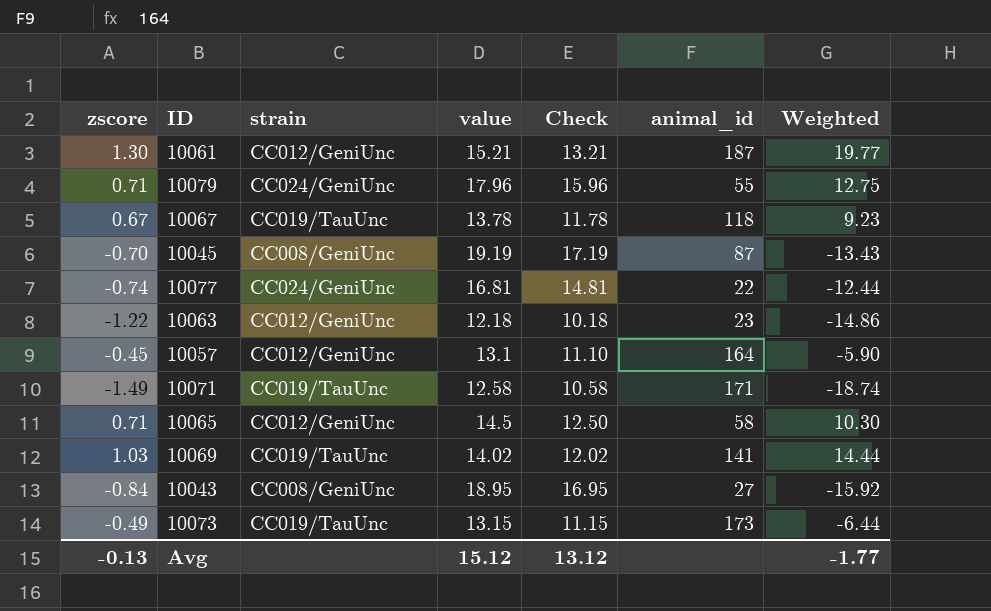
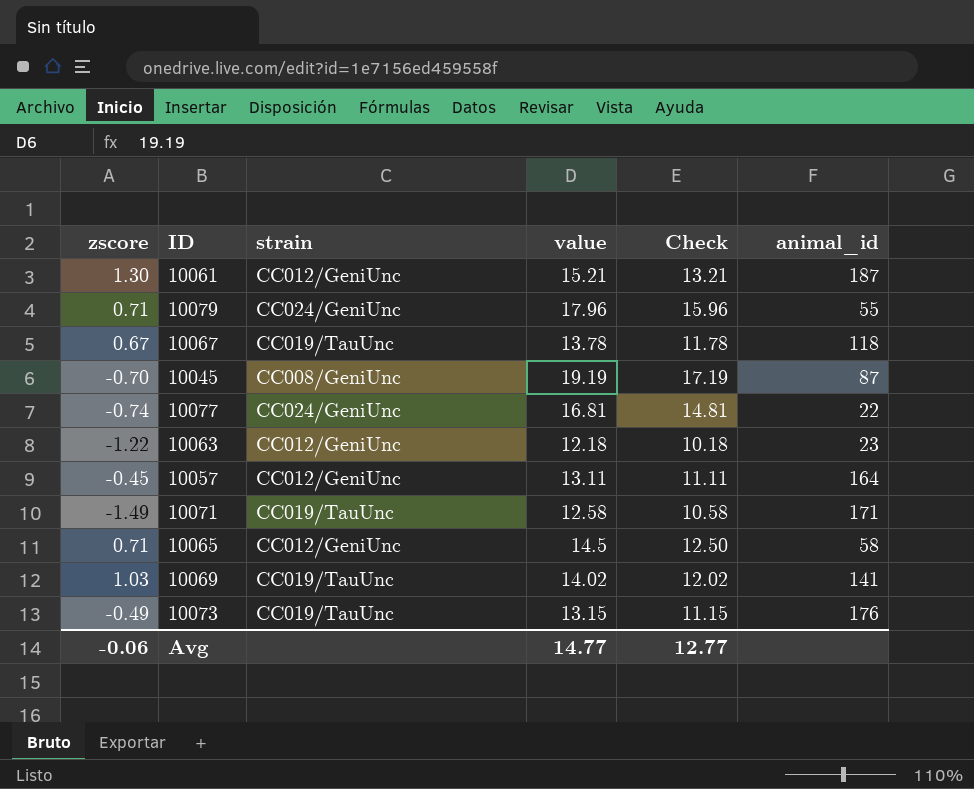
column Weighted | formula: [zscore] * [value] -> none
row 10043: -0.84 | CC008/GeniUnc | 18.95 | 16.95 | 27 | -15.92 -> none
10057 | value: 13.1 -> 13.11
10057 | Check: 11.10 -> 11.11
10073 | animal_id: 173 -> 176
Avg | zscore: -0.13 -> -0.06
Avg | value: 15.12 -> 14.77
Avg | Check: 13.12 -> 12.77

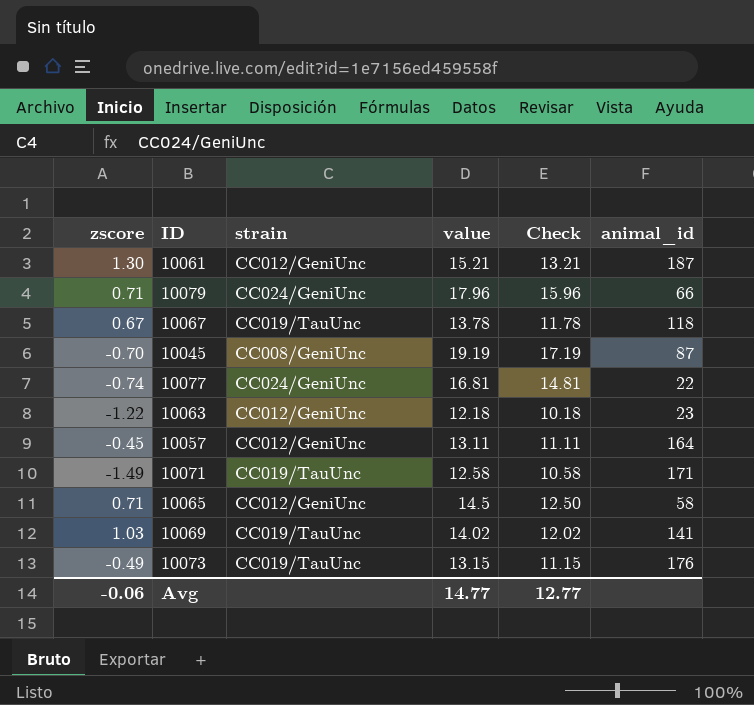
10079 | animal_id: 55 -> 66

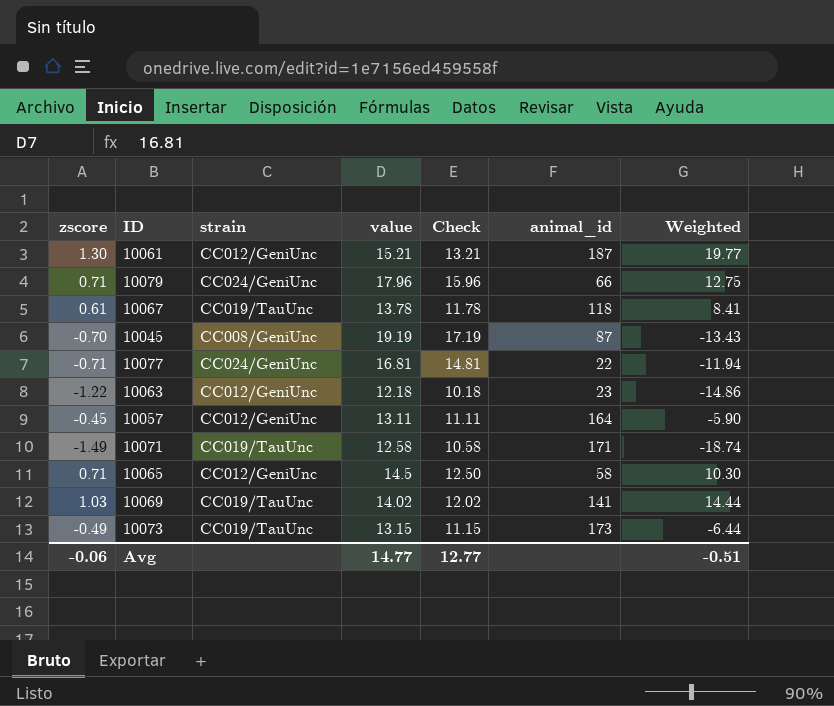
column Weighted | formula: none -> [zscore] * [value]
10067 | zscore: 0.67 -> 0.61
10077 | zscore: -0.74 -> -0.71
10073 | animal_id: 176 -> 173

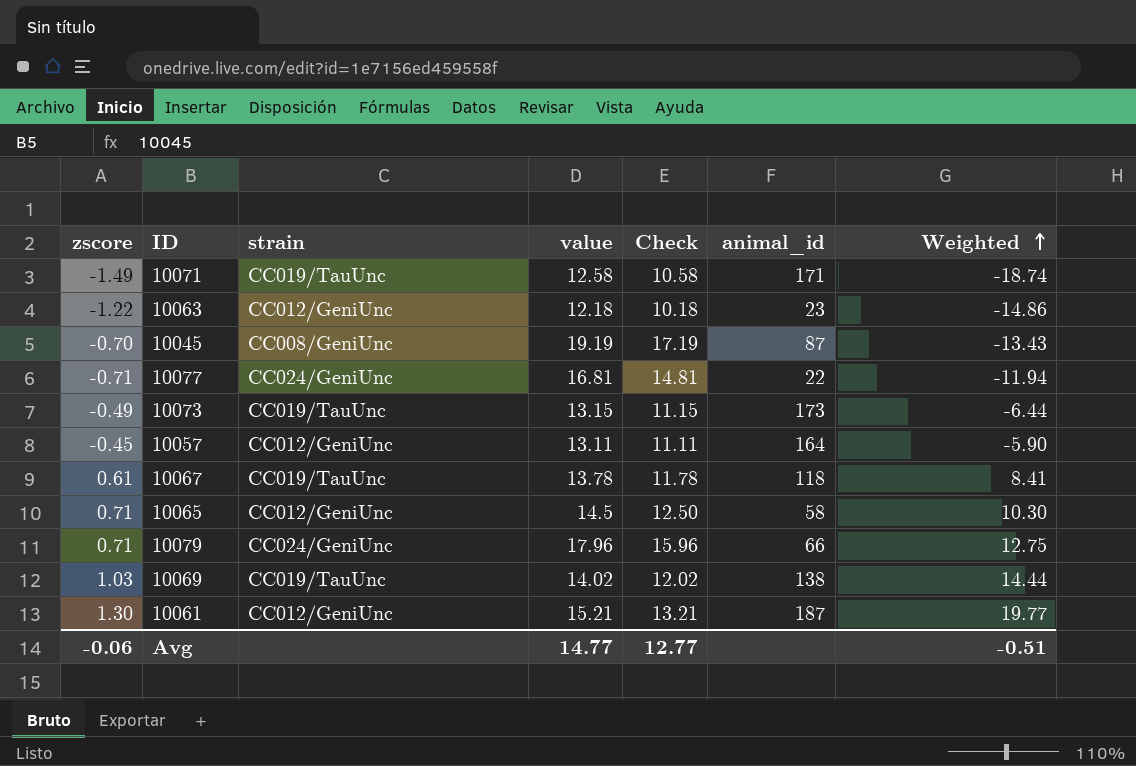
row order: none -> Weighted ascending
10069 | animal_id: 141 -> 138

